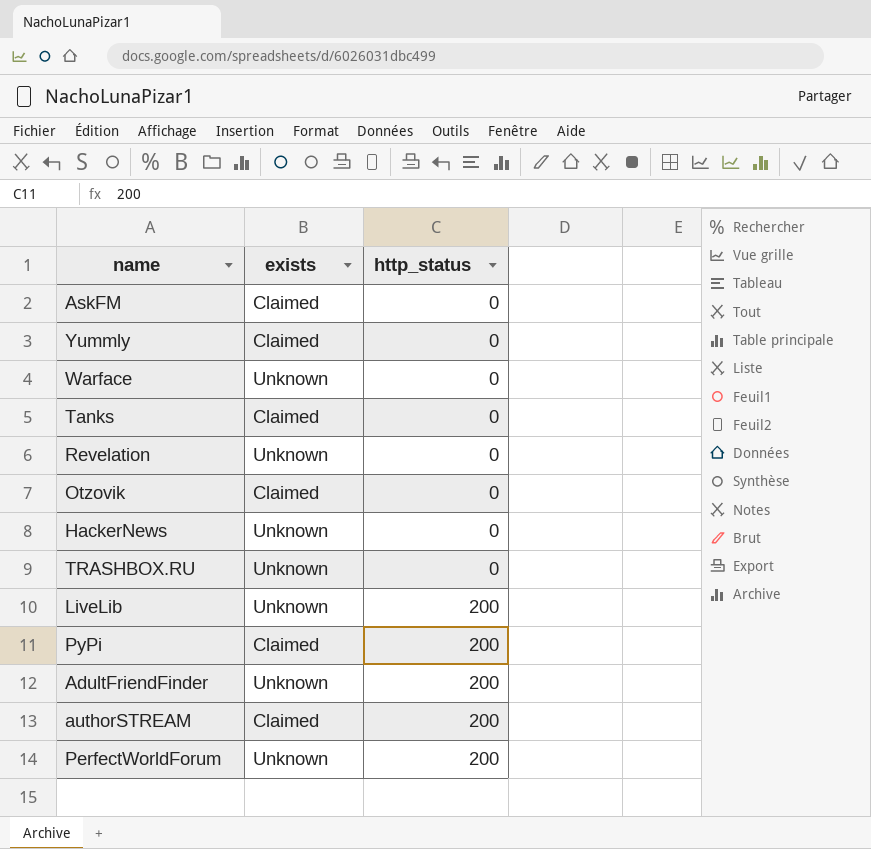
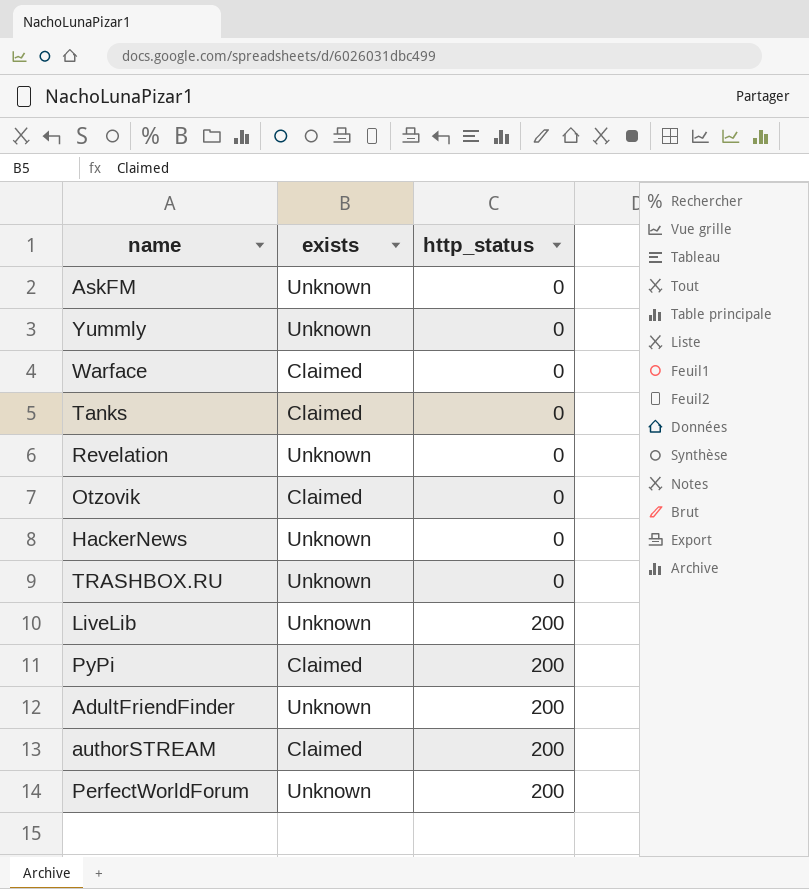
AskFM | exists: Claimed -> Unknown
Yummly | exists: Claimed -> Unknown
Warface | exists: Unknown -> Claimed

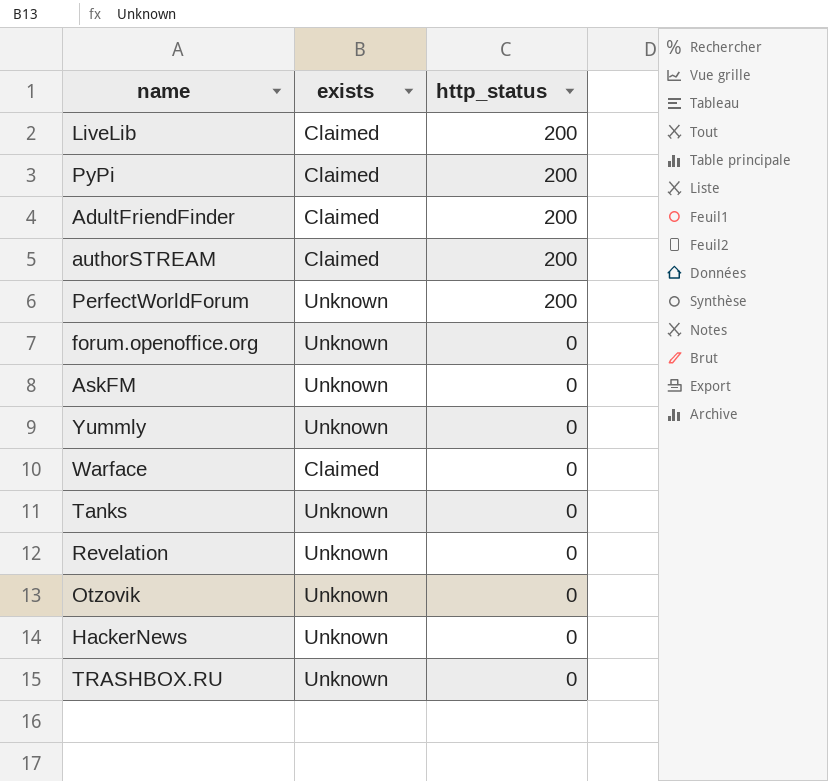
row order: http_status ascending -> http_status descending
LiveLib | exists: Unknown -> Claimed
AdultFriendFinder | exists: Unknown -> Claimed
row forum.openoffice.org: none -> Unknown | 0
Tanks | exists: Claimed -> Unknown
Otzovik | exists: Claimed -> Unknown

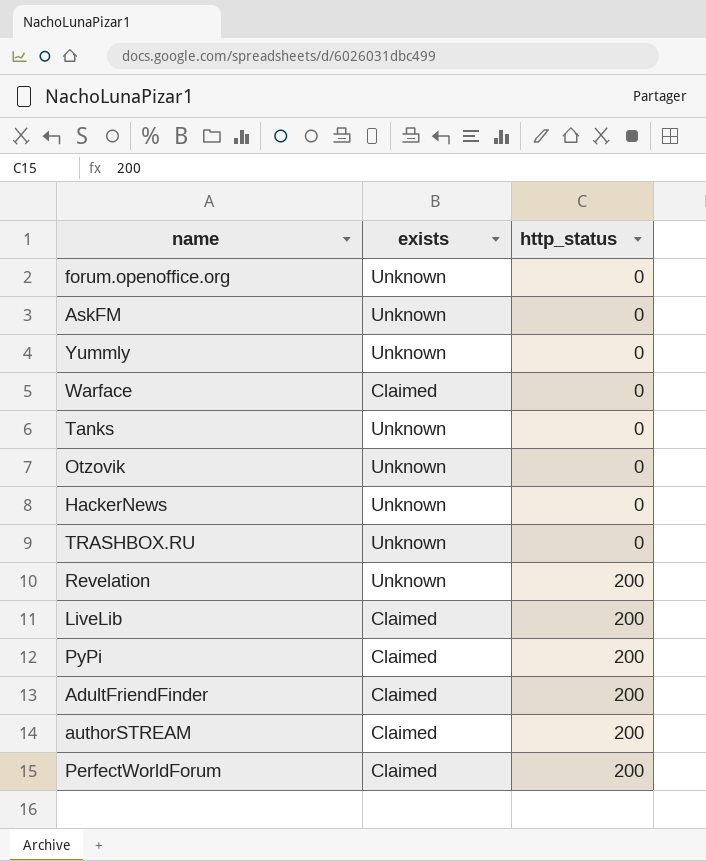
row order: http_status descending -> http_status ascending
Revelation | http_status: 0 -> 200
PerfectWorldForum | exists: Unknown -> Claimed

